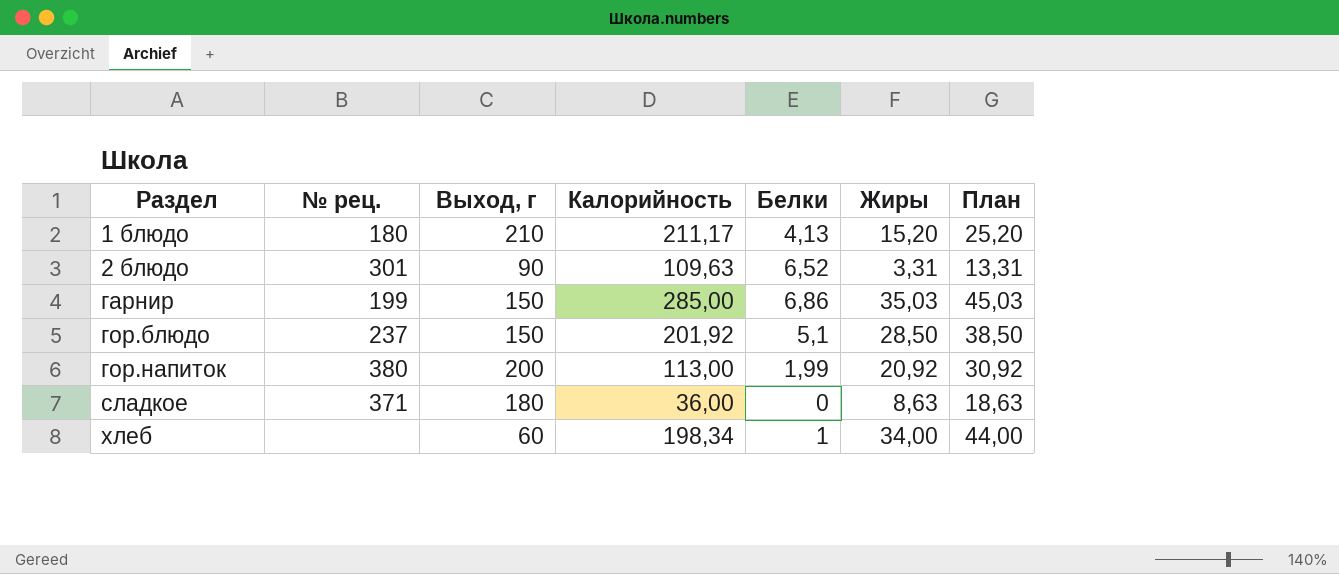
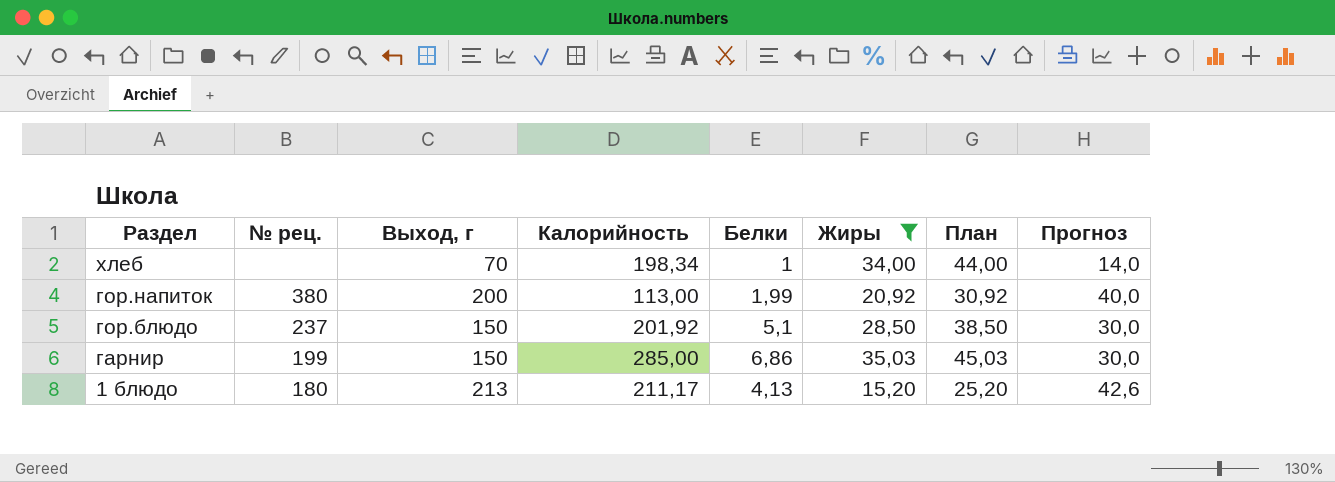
filter: none -> Жиры >= 15,20
row order: Раздел ascending -> Раздел descending
column Прогноз | formula: none -> [Выход, г] * 0,2
хлеб | Выход, г: 60 -> 70
1 блюдо | Выход, г: 210 -> 213

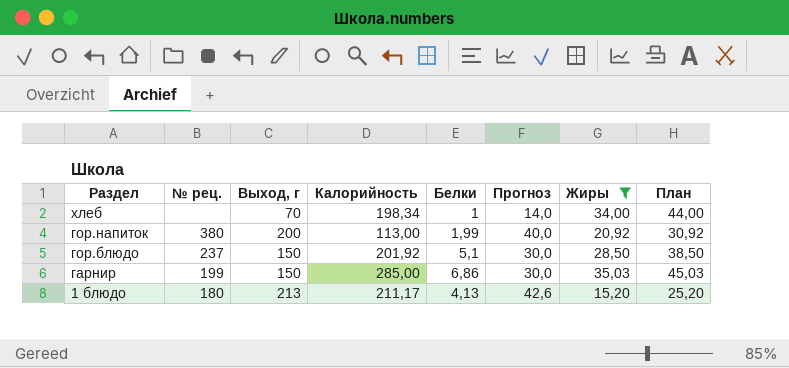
column Прогноз | position: 8 -> 6

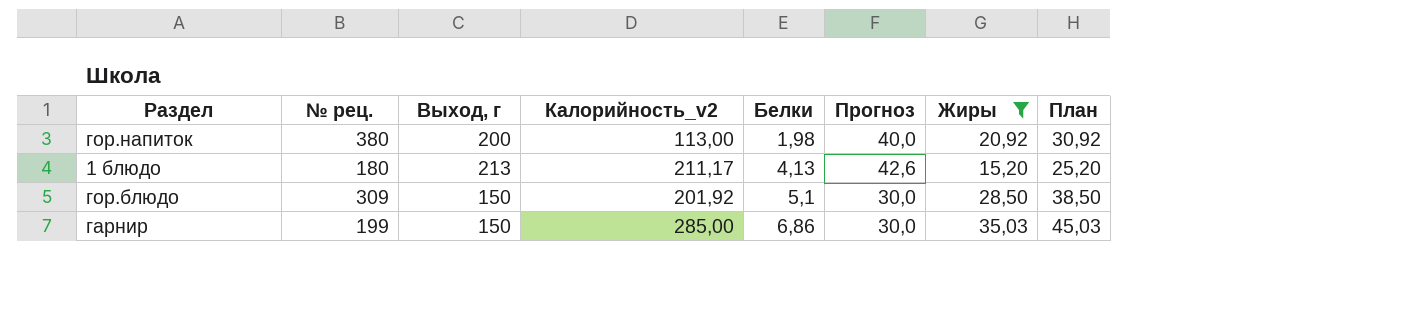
row order: Раздел descending -> Белки ascending
column name: Калорийность -> Калорийность_v2
row хлеб: none | 70 | 198,34 | 1 | 14,0 | 34,00 | 44,00 -> none
гор.напиток | Белки: 1,99 -> 1,98
гор.блюдо | № рец.: 237 -> 309

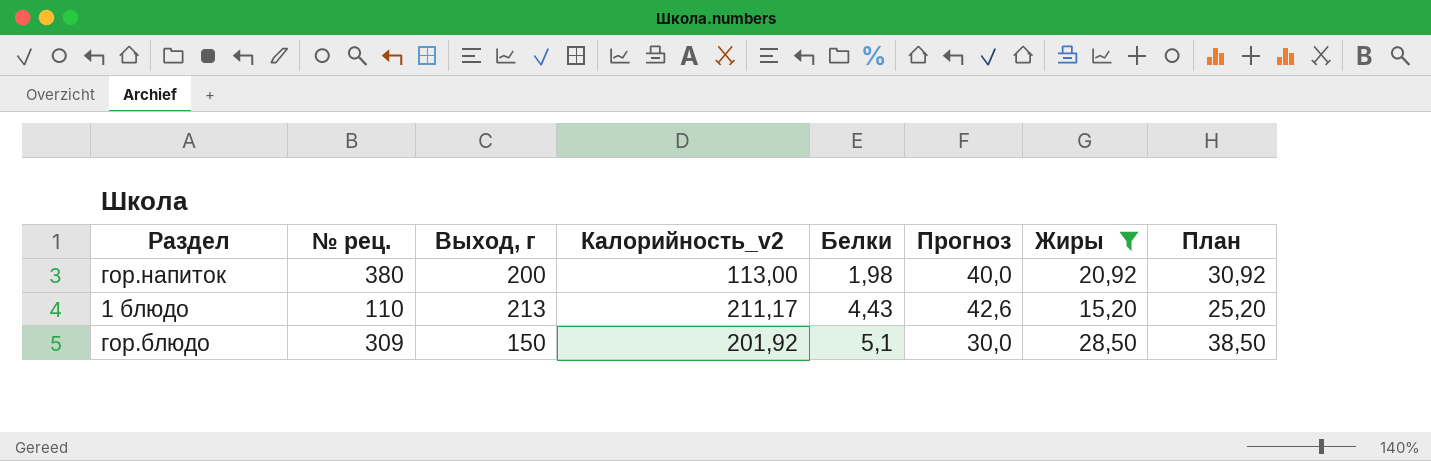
row гарнир: 199 | 150 | 285,00 | 6,86 | 30,0 | 35,03 | 45,03 -> none
1 блюдо | № рец.: 180 -> 110
1 блюдо | Белки: 4,13 -> 4,43

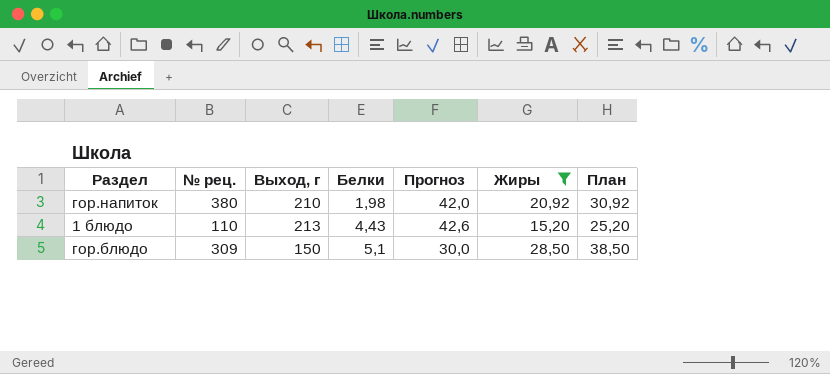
column Калорийность_v2 | position: 4 -> none
гор.напиток | Выход, г: 200 -> 210
гор.напиток | Прогноз: 40,0 -> 42,0

